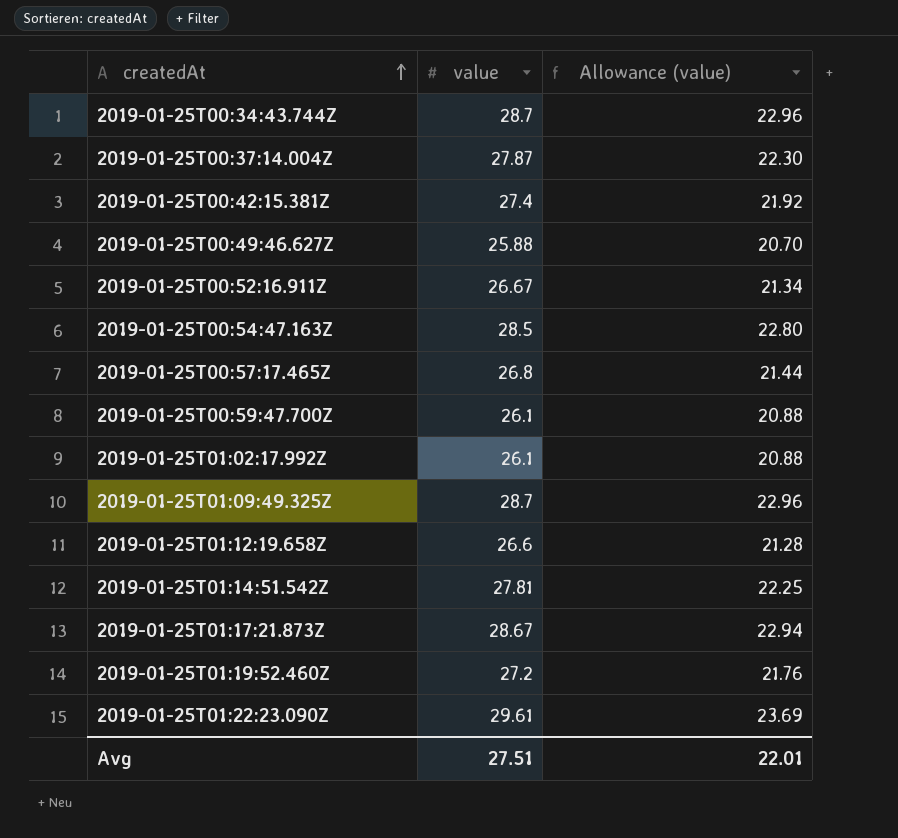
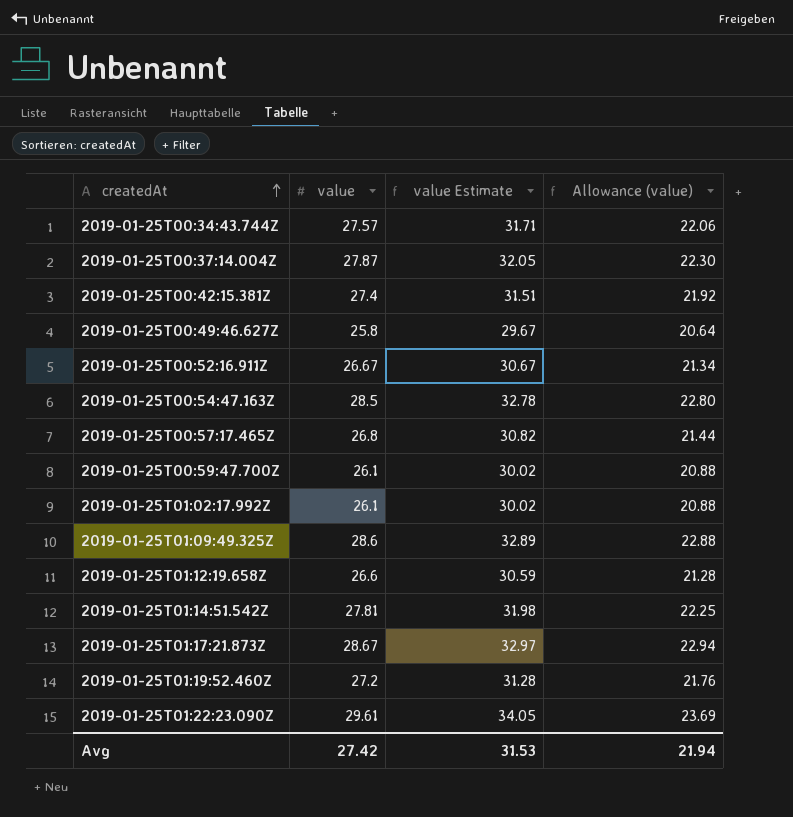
column value Estimate | formula: none -> [value] * 1.15
2019-01-25T00:34:43.744Z | value: 28.7 -> 27.57
2019-01-25T00:34:43.744Z | Allowance (value): 22.96 -> 22.06
2019-01-25T00:49:46.627Z | value: 25.88 -> 25.8
2019-01-25T00:49:46.627Z | Allowance (value): 20.70 -> 20.64
2019-01-25T01:09:49.325Z | value: 28.7 -> 28.6
2019-01-25T01:09:49.325Z | Allowance (value): 22.96 -> 22.88
Avg | value: 27.51 -> 27.42
Avg | Allowance (value): 22.01 -> 21.94

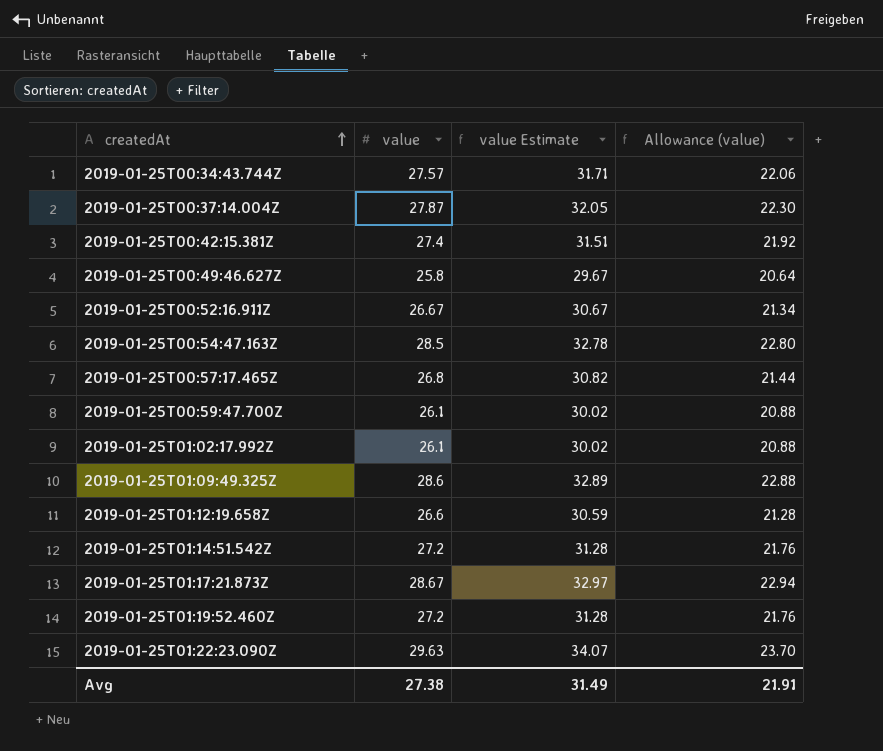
2019-01-25T01:14:51.542Z | value: 27.81 -> 27.2
2019-01-25T01:14:51.542Z | value Estimate: 31.98 -> 31.28
2019-01-25T01:14:51.542Z | Allowance (value): 22.25 -> 21.76
2019-01-25T01:22:23.090Z | value: 29.61 -> 29.63
2019-01-25T01:22:23.090Z | value Estimate: 34.05 -> 34.07
2019-01-25T01:22:23.090Z | Allowance (value): 23.69 -> 23.70
Avg | value: 27.42 -> 27.38
Avg | value Estimate: 31.53 -> 31.49
Avg | Allowance (value): 21.94 -> 21.91

